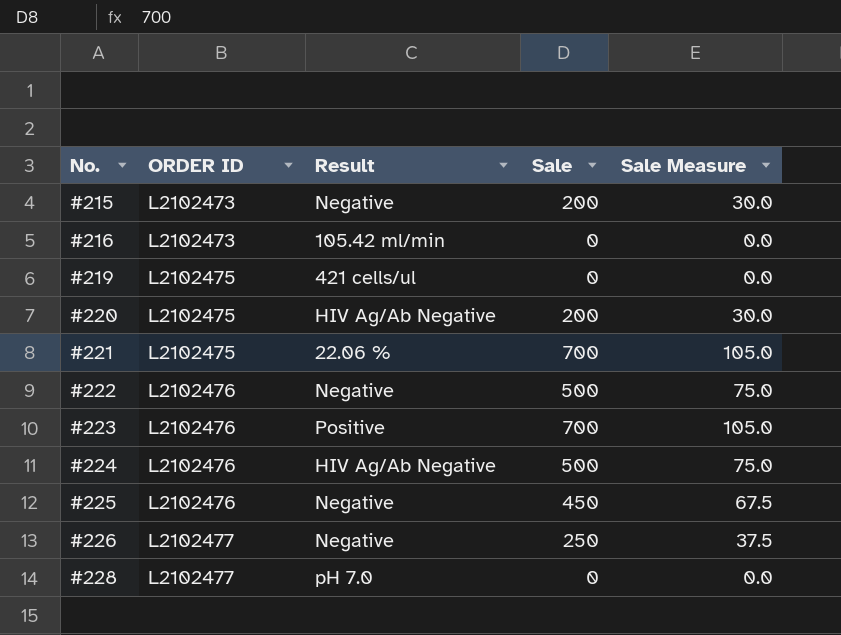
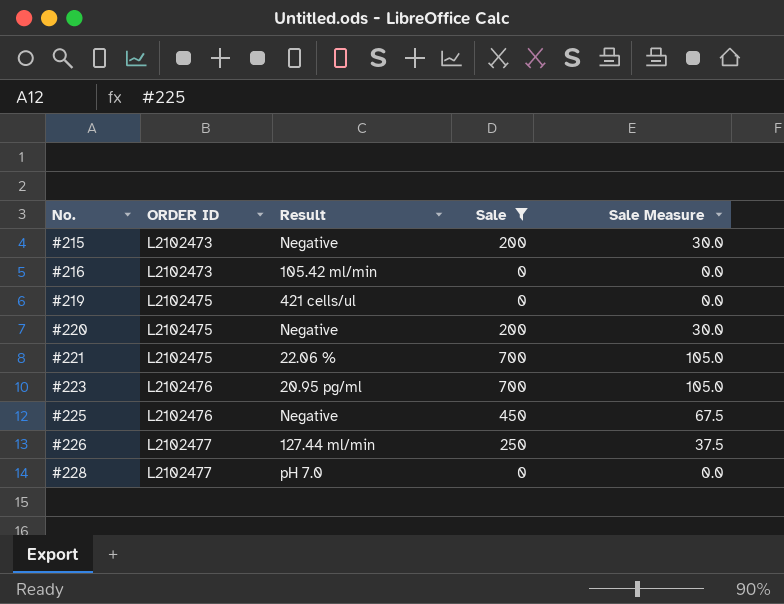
filter: none -> Sale != 500
#220 | Result: HIV Ag/Ab Negative -> Negative
#223 | Result: Positive -> 20.95 pg/ml
#226 | Result: Negative -> 127.44 ml/min

